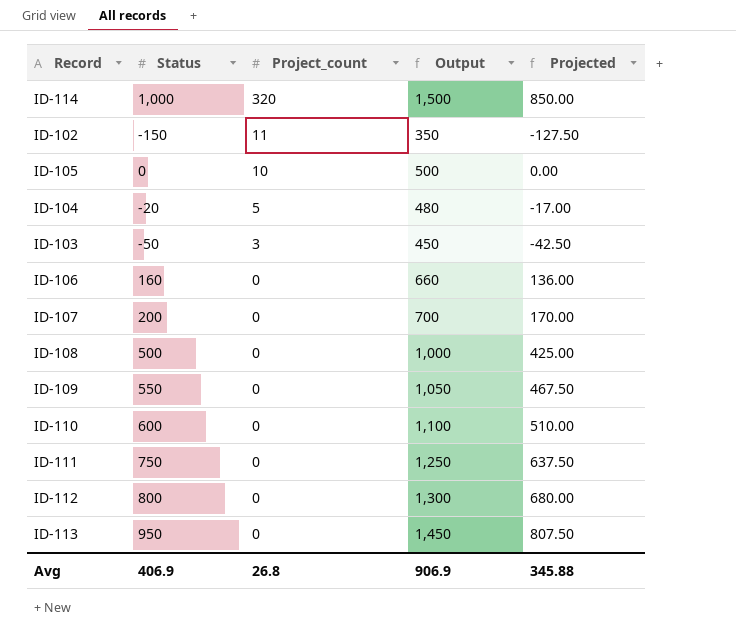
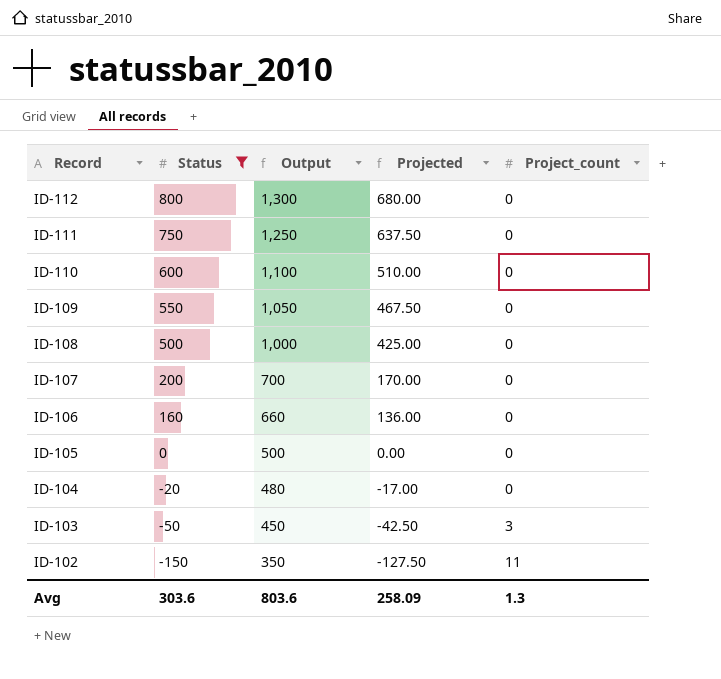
filter: none -> Status <= 800
row order: Project_count descending -> Record descending
column Project_count | position: 3 -> 5
ID-105 | Project_count: 10 -> 0
ID-104 | Project_count: 5 -> 0
Avg | Status: 406.9 -> 303.6
Avg | Output: 906.9 -> 803.6
Avg | Projected: 345.88 -> 258.09
Avg | Project_count: 26.8 -> 1.3

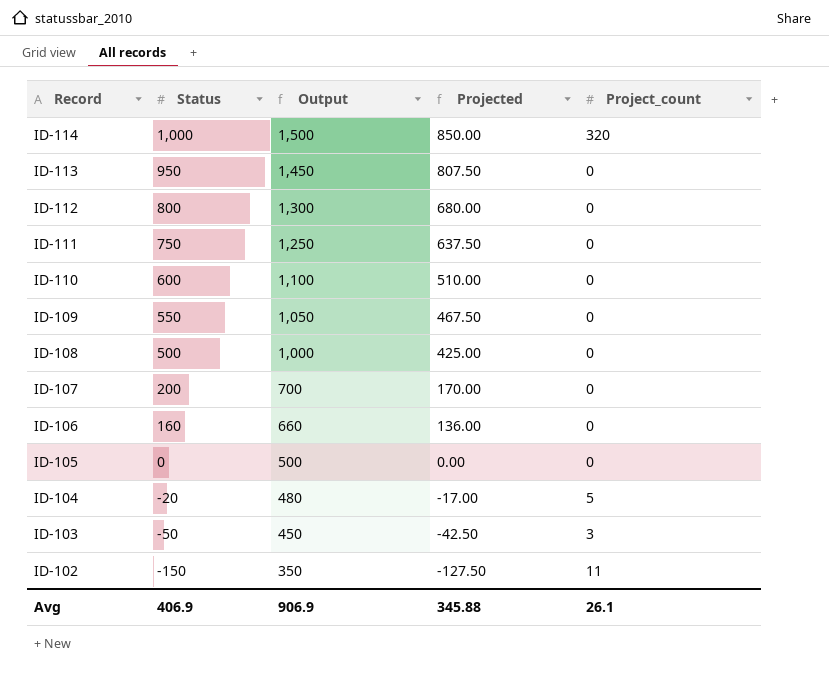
filter: Status <= 800 -> none
ID-104 | Project_count: 0 -> 5
Avg | Status: 303.6 -> 406.9
Avg | Output: 803.6 -> 906.9
Avg | Projected: 258.09 -> 345.88
Avg | Project_count: 1.3 -> 26.1

